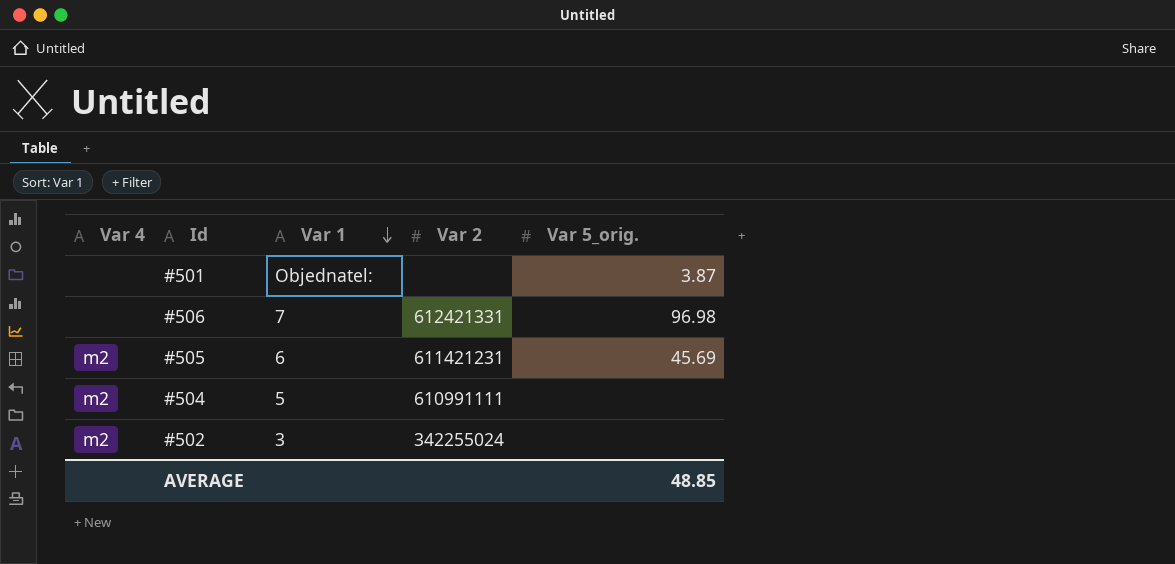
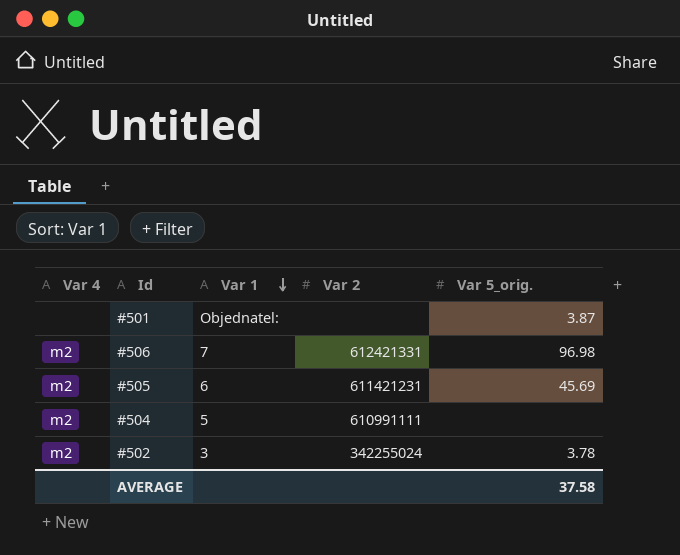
#506 | Var 4: none -> m2
#502 | Var 5_orig.: none -> 3.78
AVERAGE | Var 5_orig.: 48.85 -> 37.58

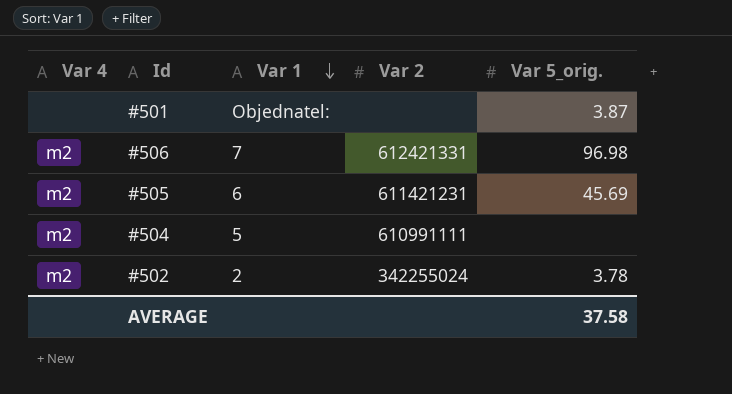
#502 | Var 1: 3 -> 2

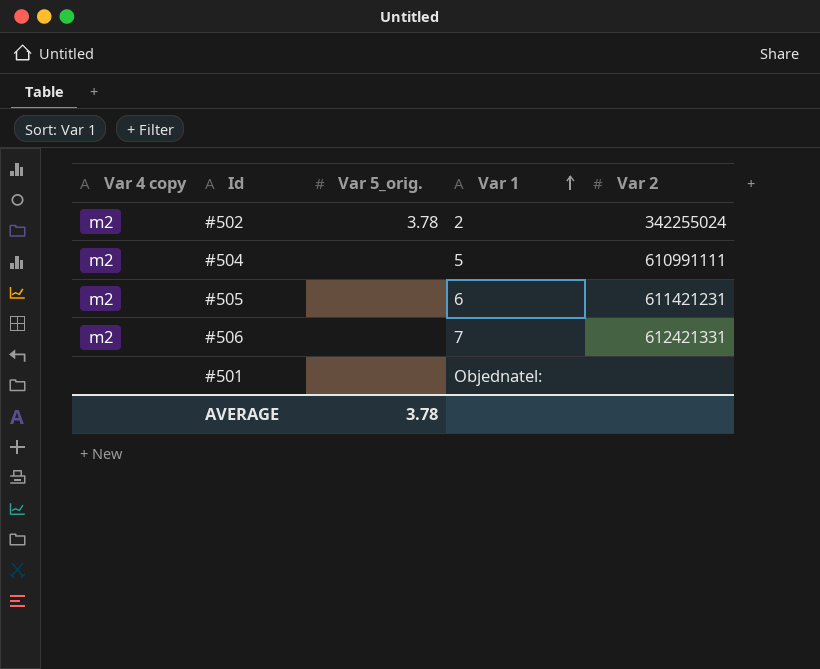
row order: Var 1 descending -> Var 1 ascending
column name: Var 4 -> Var 4 copy
column Var 5_orig. | position: 5 -> 3
#505 | Var 5_orig.: 45.69 -> none
#506 | Var 5_orig.: 96.98 -> none
#501 | Var 5_orig.: 3.87 -> none
AVERAGE | Var 5_orig.: 37.58 -> 3.78

